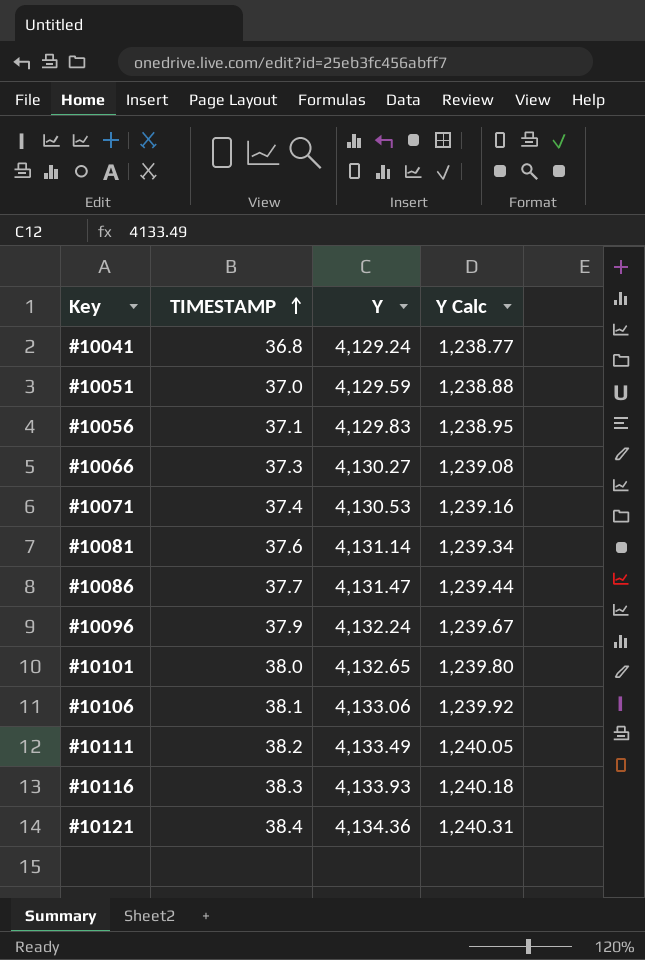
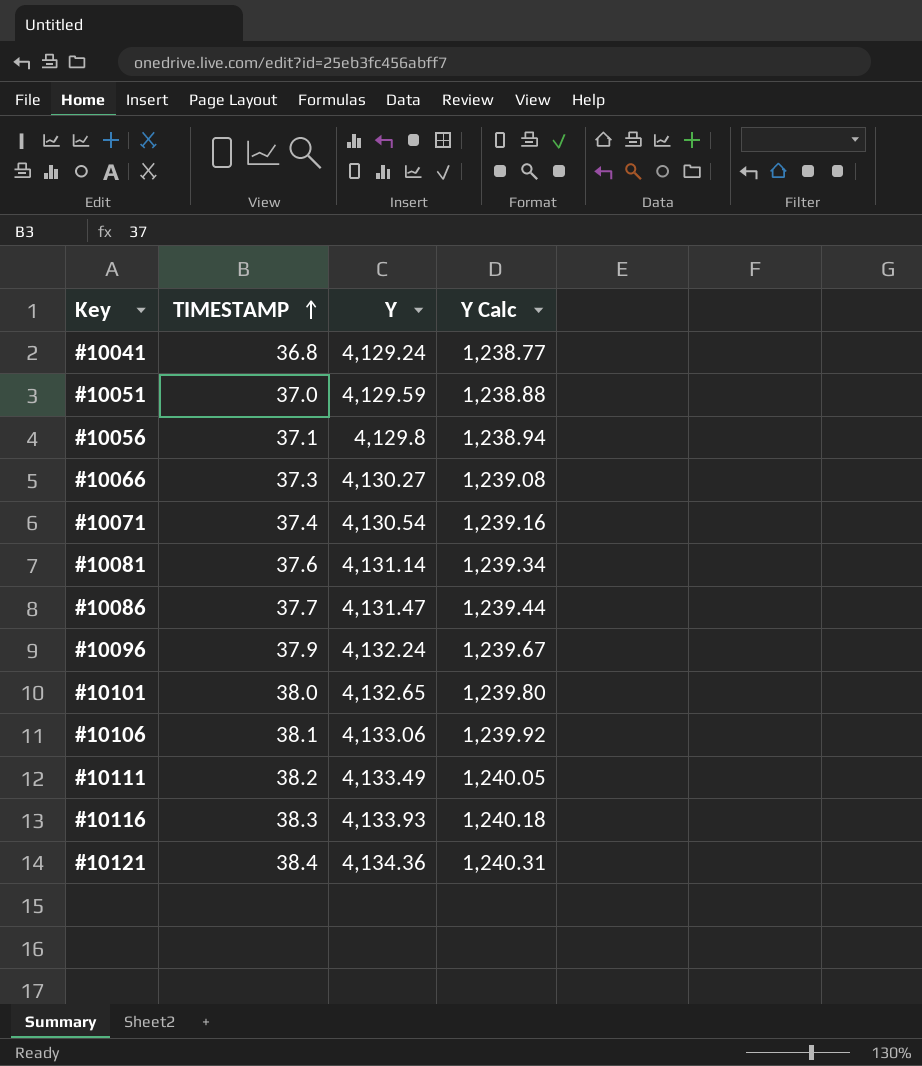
#10056 | Y: 4,129.83 -> 4,129.8
#10056 | Y Calc: 1,238.95 -> 1,238.94
#10071 | Y: 4,130.53 -> 4,130.54

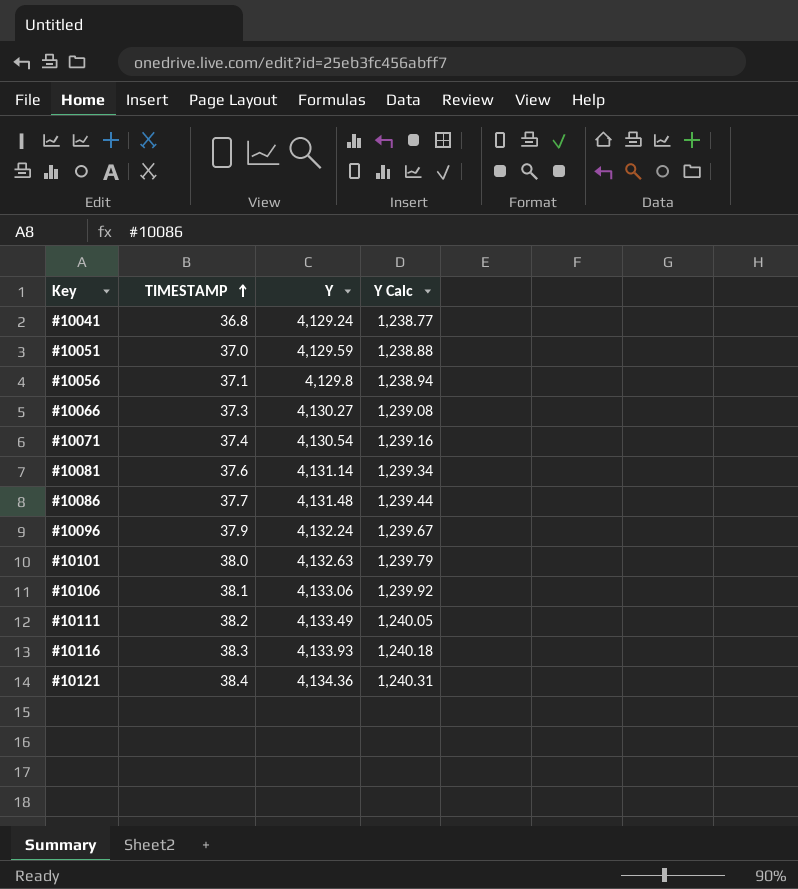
#10086 | Y: 4,131.47 -> 4,131.48
#10101 | Y: 4,132.65 -> 4,132.63
#10101 | Y Calc: 1,239.80 -> 1,239.79

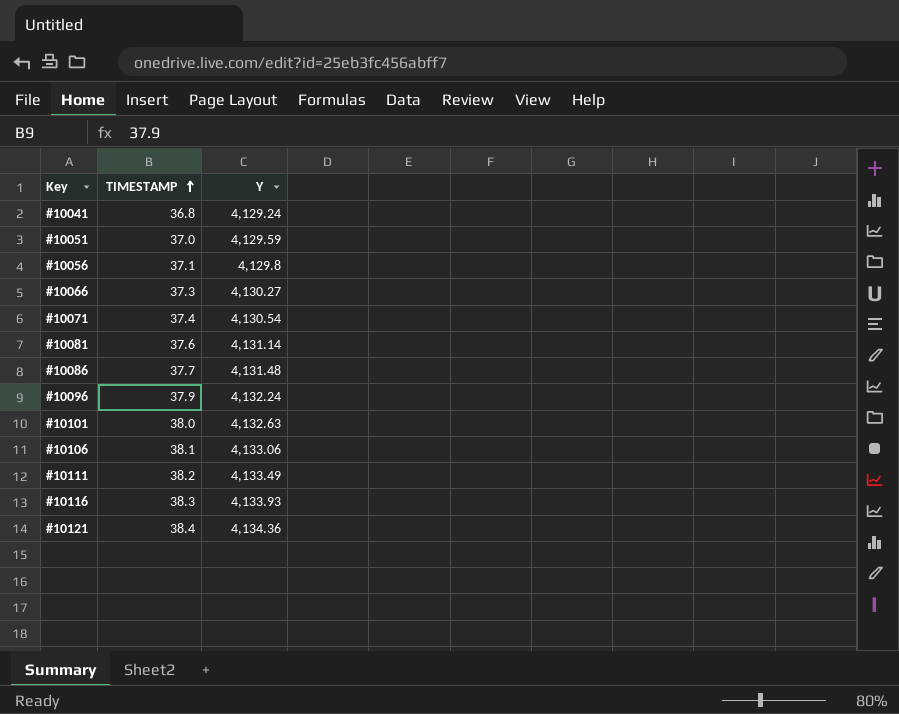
column Y Calc | formula: [Y] * 0.3 -> none

